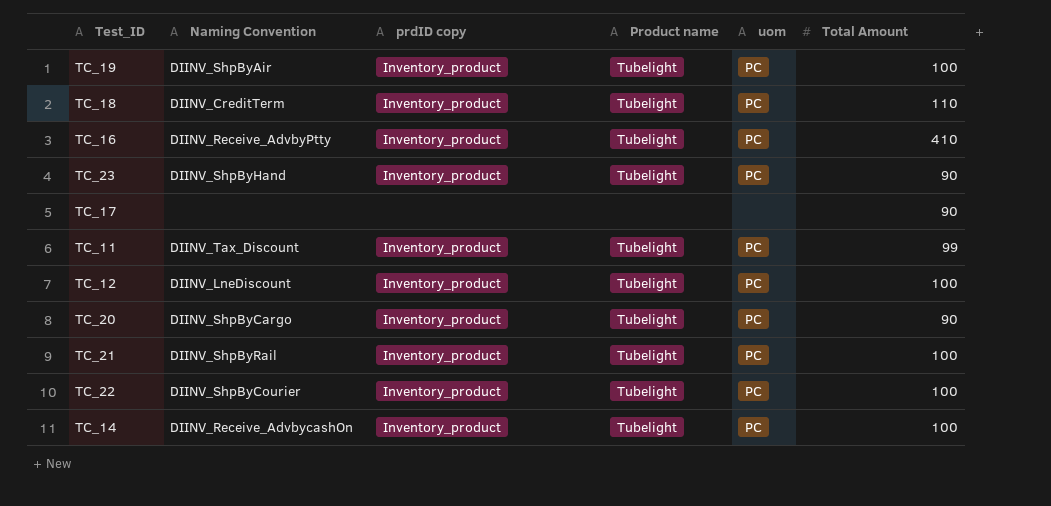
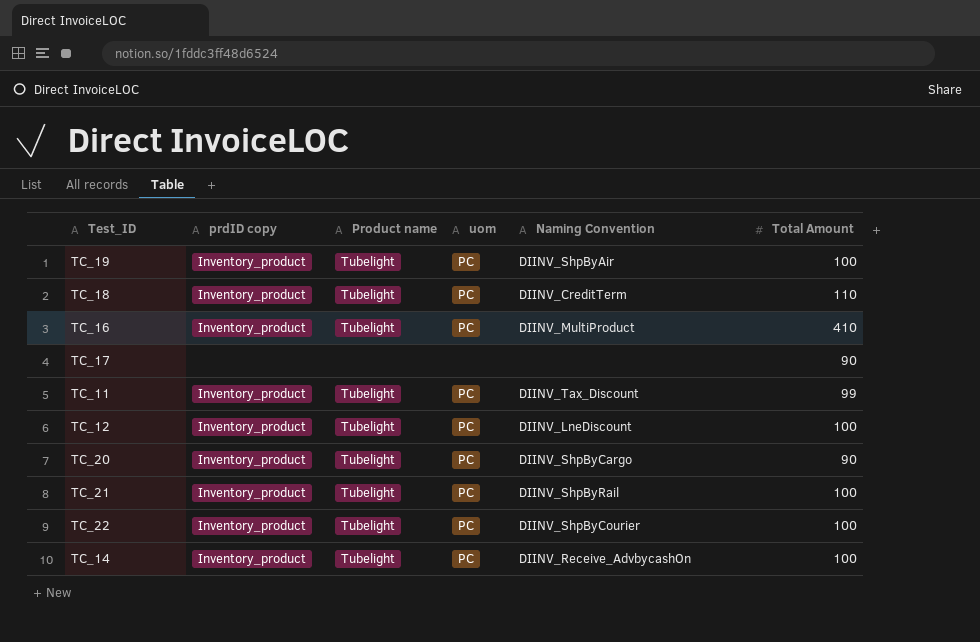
column Naming Convention | position: 2 -> 5
row TC_23: DIINV_ShpByHand | Inventory_product | Tubelight | PC | 90 -> none
TC_16 | Naming Convention: DIINV_Receive_AdvbyPtty -> DIINV_MultiProduct

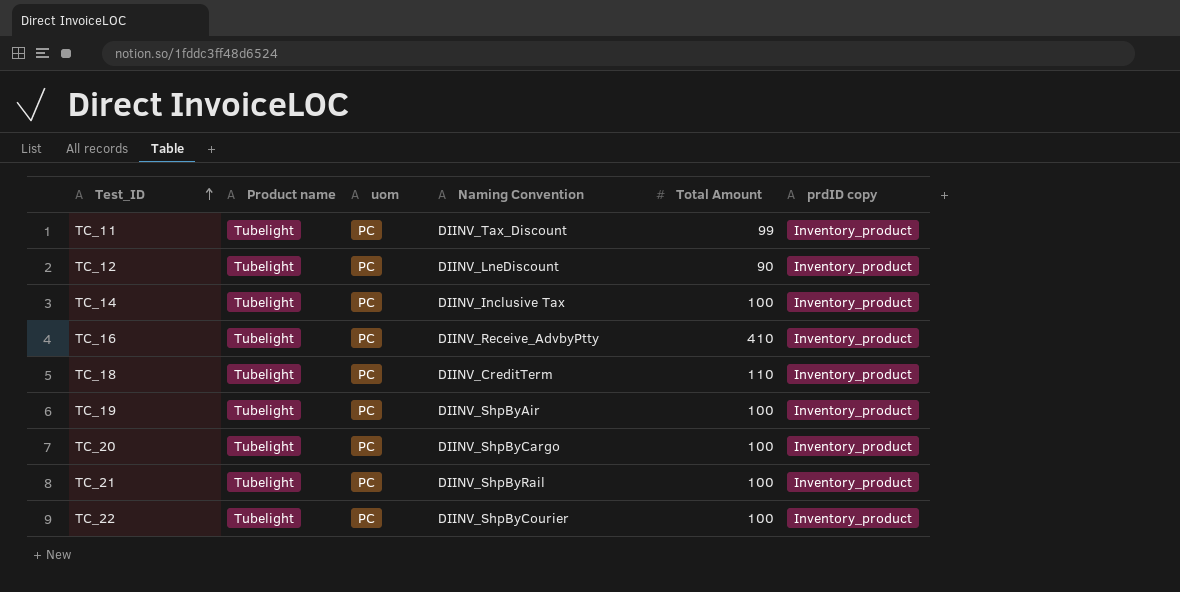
row order: none -> Test_ID ascending
column prdID copy | position: 2 -> 6
row TC_17: none | none | none | none | 90 -> none
TC_12 | Total Amount: 100 -> 90
TC_14 | Naming Convention: DIINV_Receive_AdvbycashOn -> DIINV_Inclusive Tax
TC_16 | Naming Convention: DIINV_MultiProduct -> DIINV_Receive_AdvbyPtty
TC_20 | Total Amount: 90 -> 100

